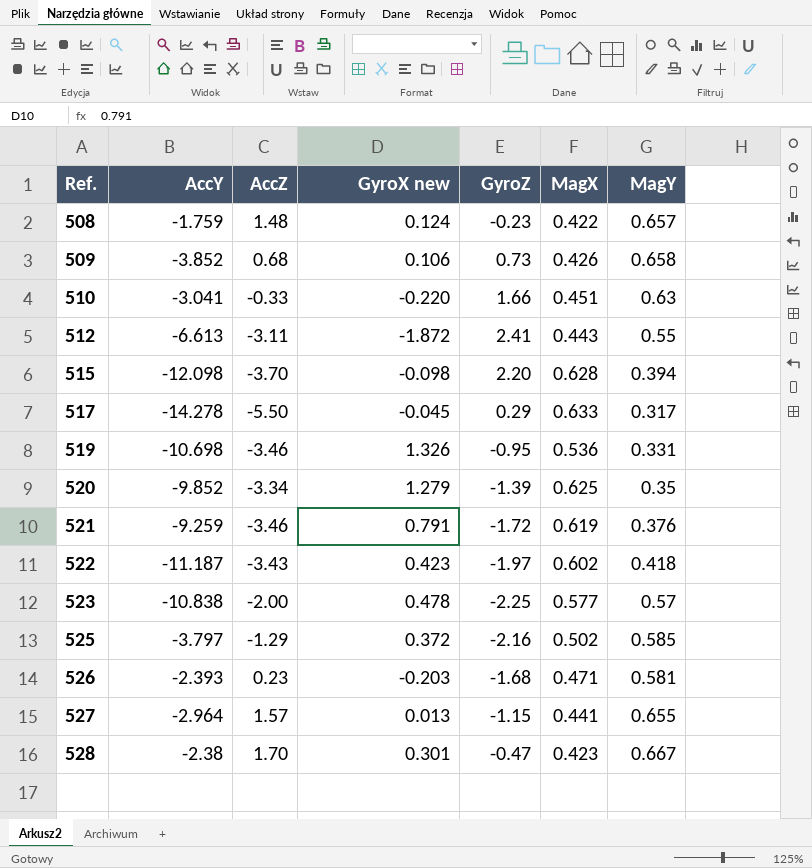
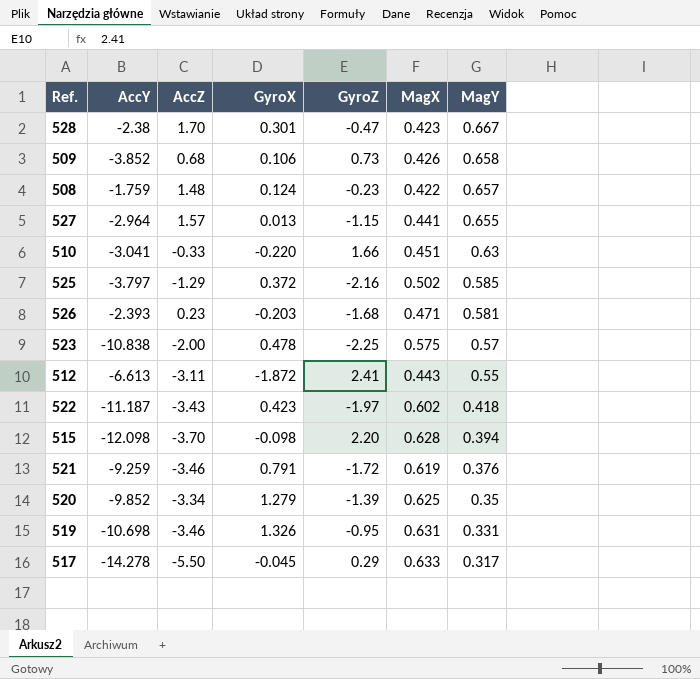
row order: Ref. ascending -> MagY descending
column name: GyroX new -> GyroX
523 | MagX: 0.577 -> 0.575
519 | MagX: 0.536 -> 0.631

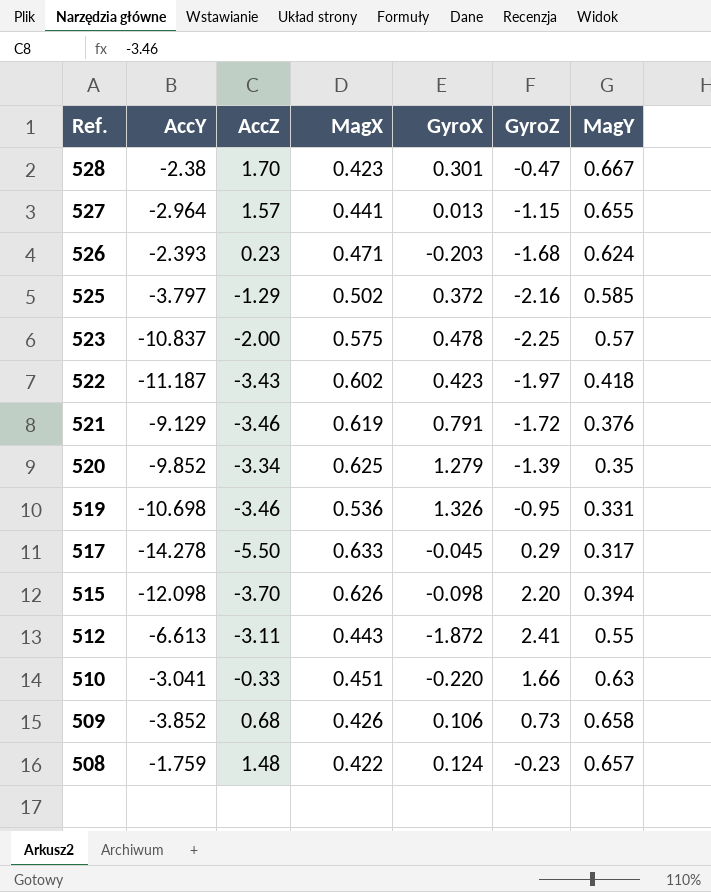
row order: MagY descending -> Ref. descending
column MagX | position: 6 -> 4
526 | MagY: 0.581 -> 0.624
523 | AccY: -10.838 -> -10.837
521 | AccY: -9.259 -> -9.129
519 | MagX: 0.631 -> 0.536
515 | MagX: 0.628 -> 0.626

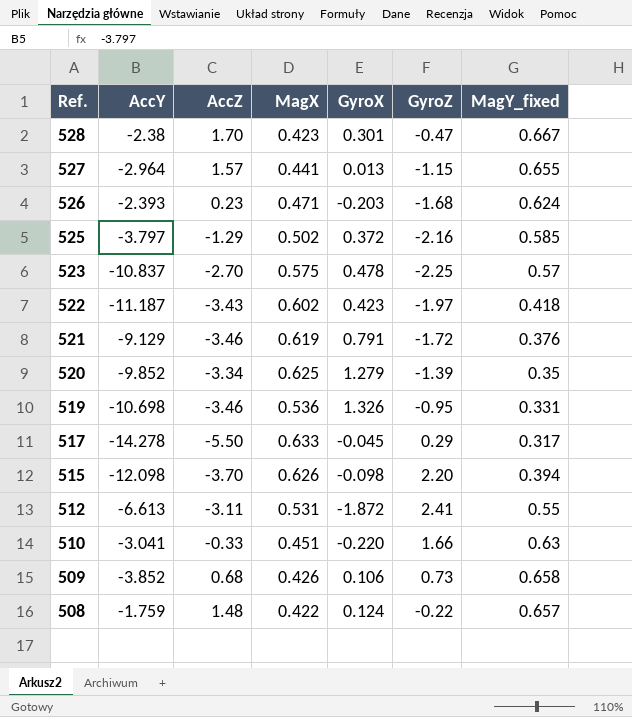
column name: MagY -> MagY_fixed
523 | AccZ: -2.00 -> -2.70
512 | MagX: 0.443 -> 0.531
508 | GyroZ: -0.23 -> -0.22

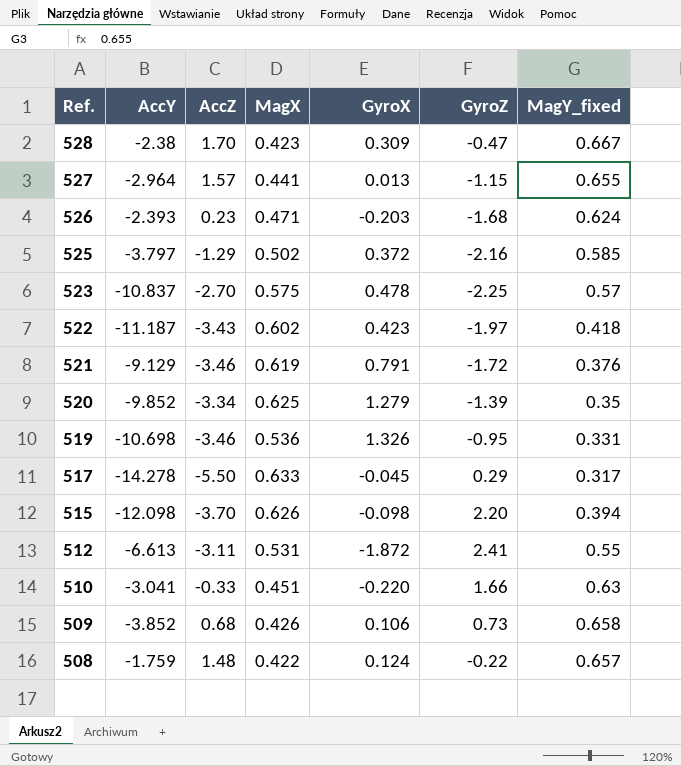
528 | GyroX: 0.301 -> 0.309

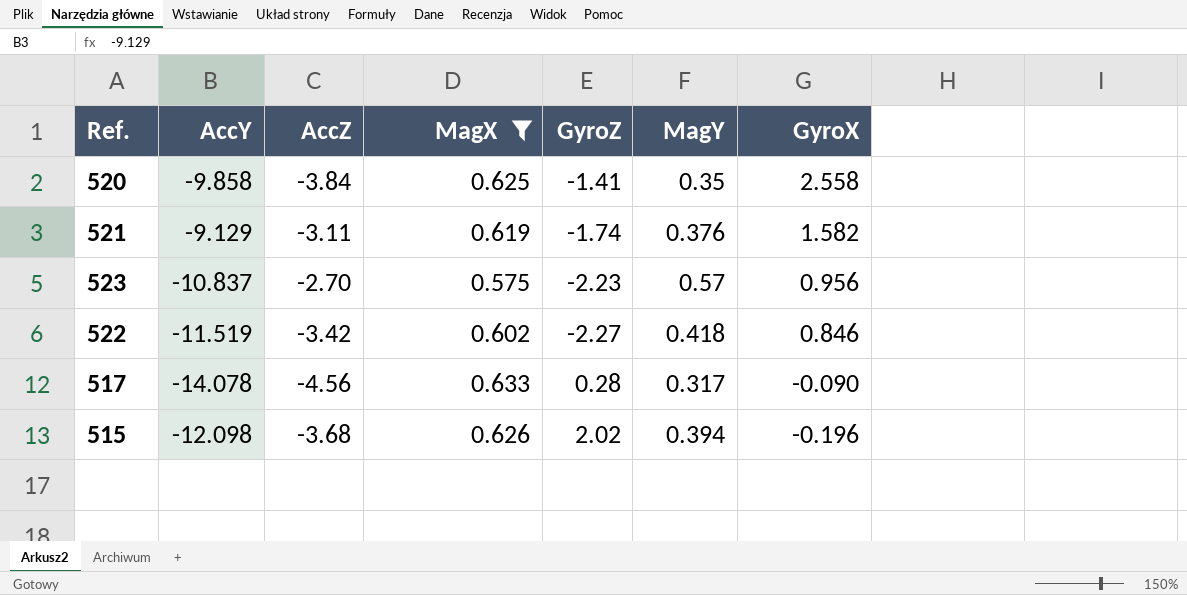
filter: none -> MagX >= 0.575
row order: Ref. descending -> GyroX descending
column name: MagY_fixed -> MagY
column GyroX | position: 5 -> 7
520 | AccY: -9.852 -> -9.858
520 | AccZ: -3.34 -> -3.84
520 | GyroZ: -1.39 -> -1.41
520 | GyroX: 1.279 -> 2.558
521 | AccZ: -3.46 -> -3.11
521 | GyroZ: -1.72 -> -1.74
521 | GyroX: 0.791 -> 1.582
523 | GyroZ: -2.25 -> -2.23
523 | GyroX: 0.478 -> 0.956
522 | AccY: -11.187 -> -11.519
522 | AccZ: -3.43 -> -3.42
522 | GyroZ: -1.97 -> -2.27
522 | GyroX: 0.423 -> 0.846
517 | AccY: -14.278 -> -14.078
517 | AccZ: -5.50 -> -4.56
517 | GyroZ: 0.29 -> 0.28
517 | GyroX: -0.045 -> -0.090
515 | AccZ: -3.70 -> -3.68
515 | GyroZ: 2.20 -> 2.02
515 | GyroX: -0.098 -> -0.196

